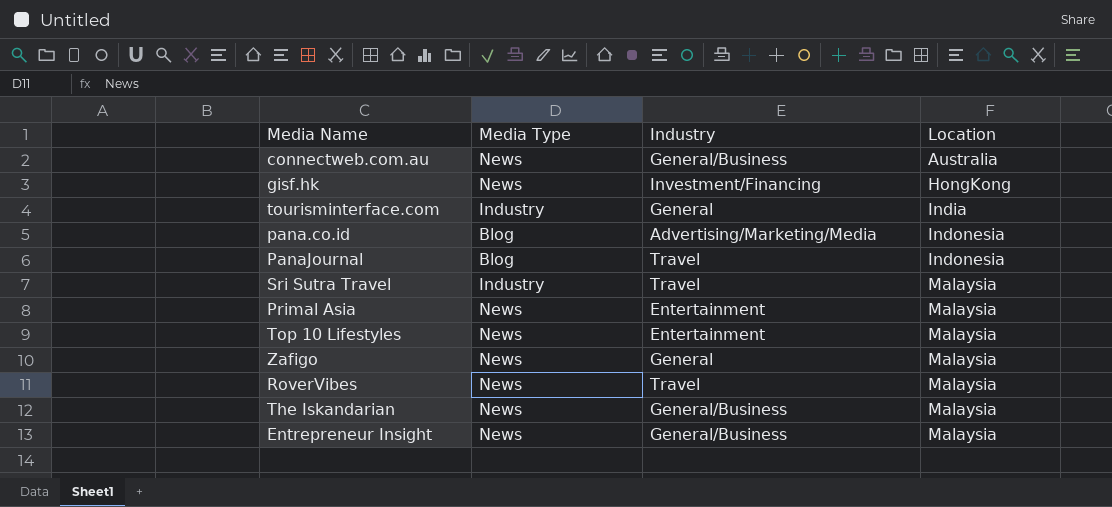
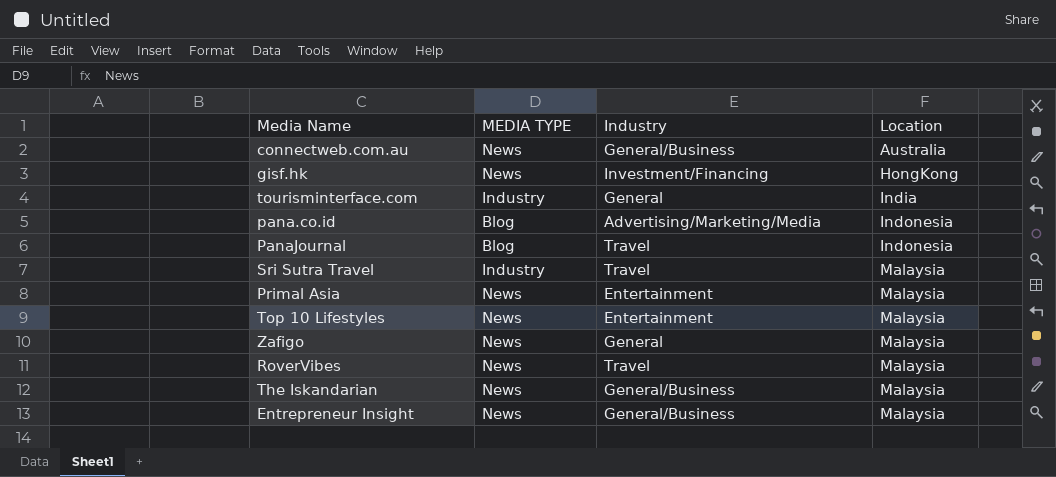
column name: Media Type -> MEDIA TYPE

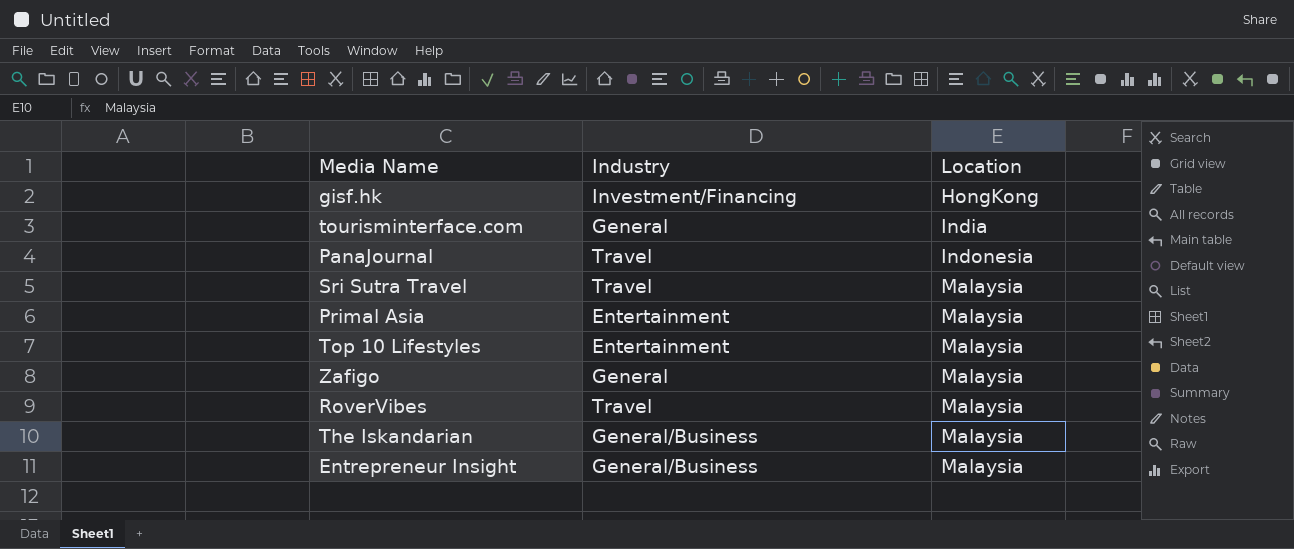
column MEDIA TYPE | position: 2 -> none
row connectweb.com.au: News | General/Business | Australia -> none
row pana.co.id: Blog | Advertising/Marketing/Media | Indonesia -> none

